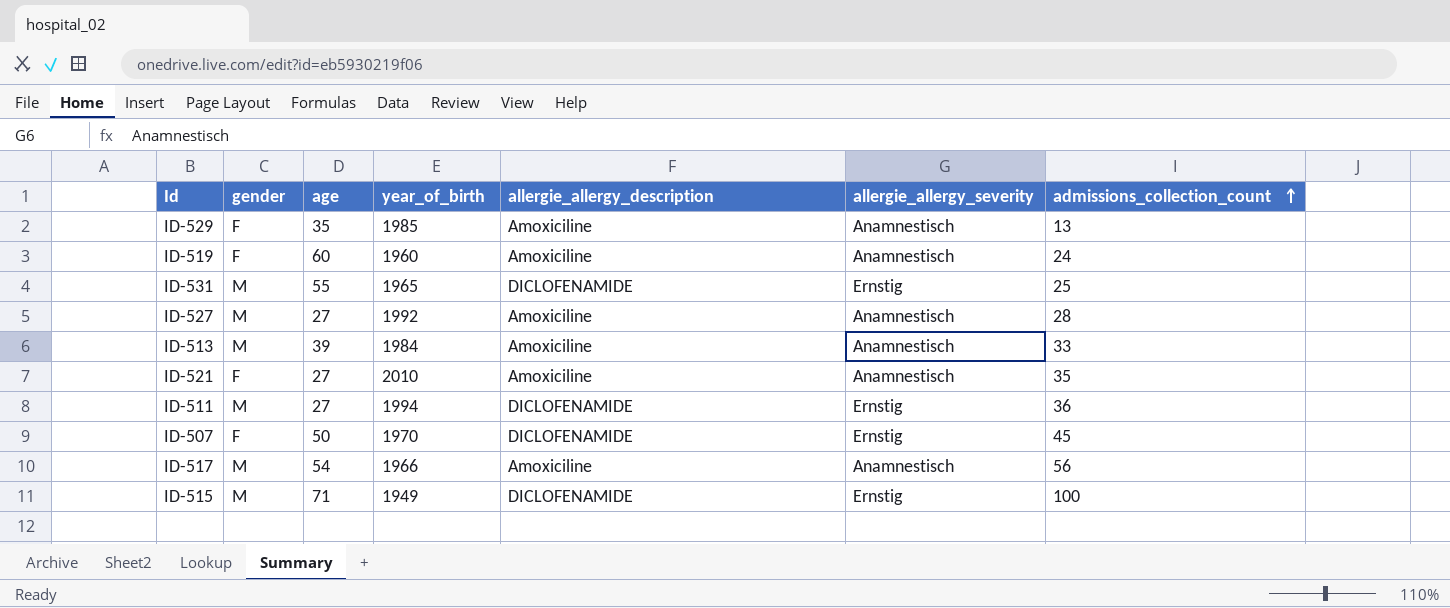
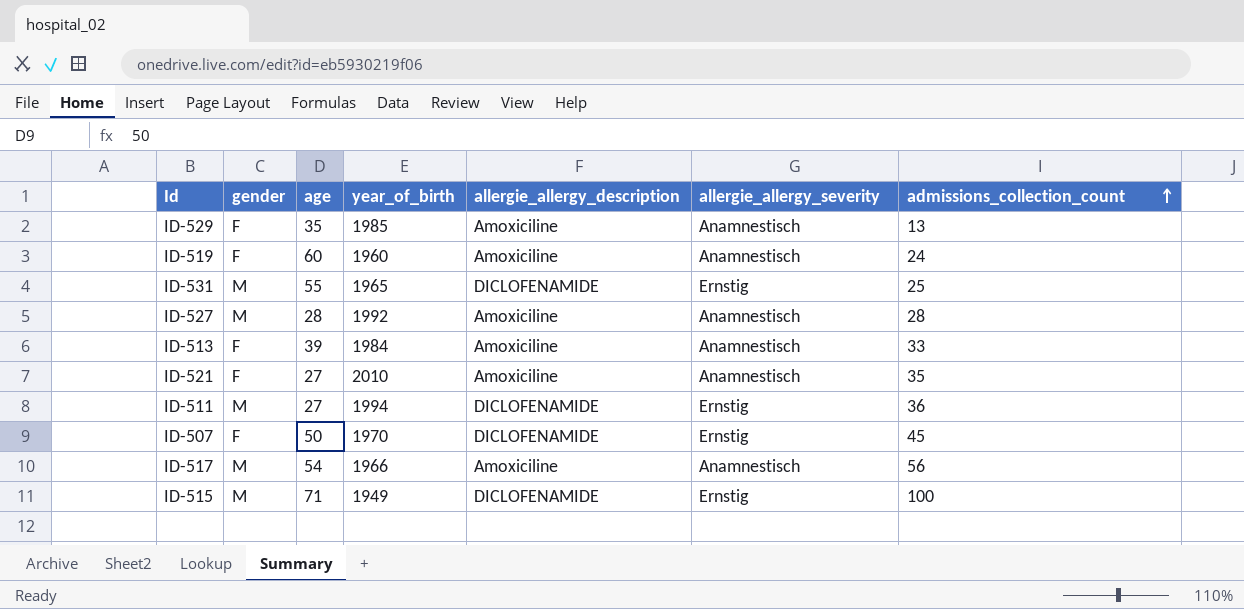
ID-527 | age: 27 -> 28
ID-513 | gender: M -> F

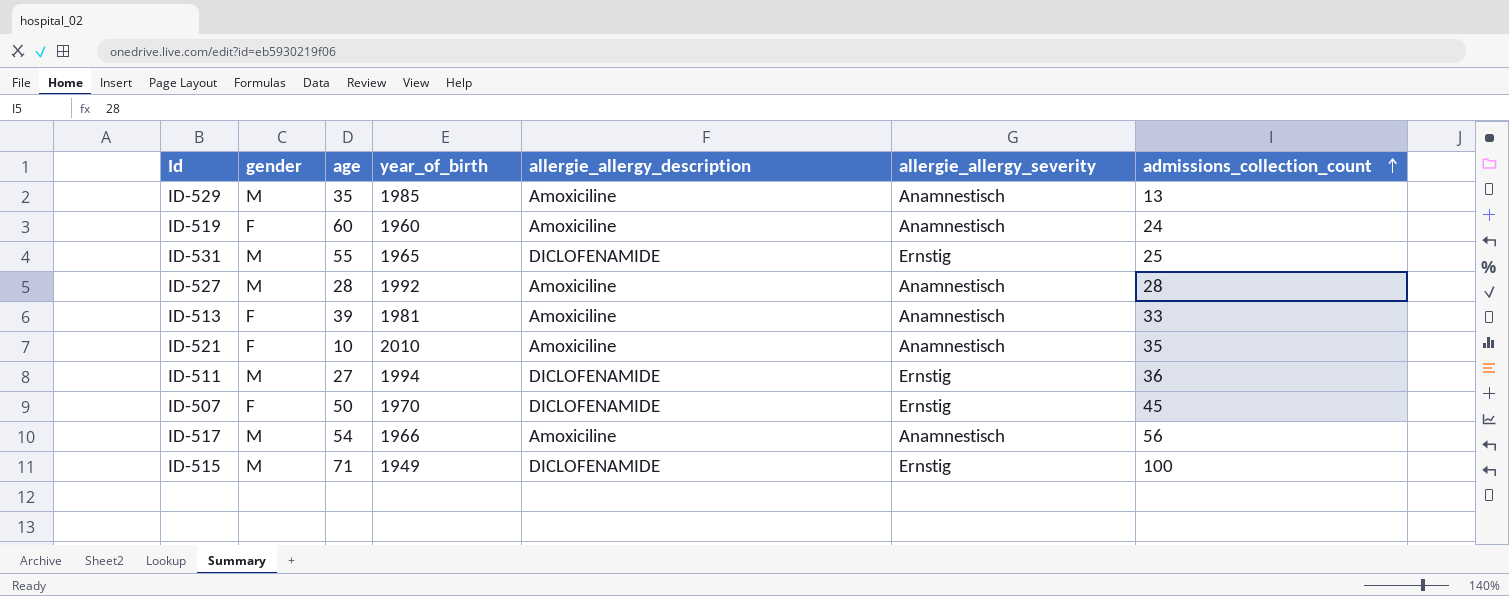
ID-529 | gender: F -> M
ID-513 | year_of_birth: 1984 -> 1981
ID-521 | age: 27 -> 10

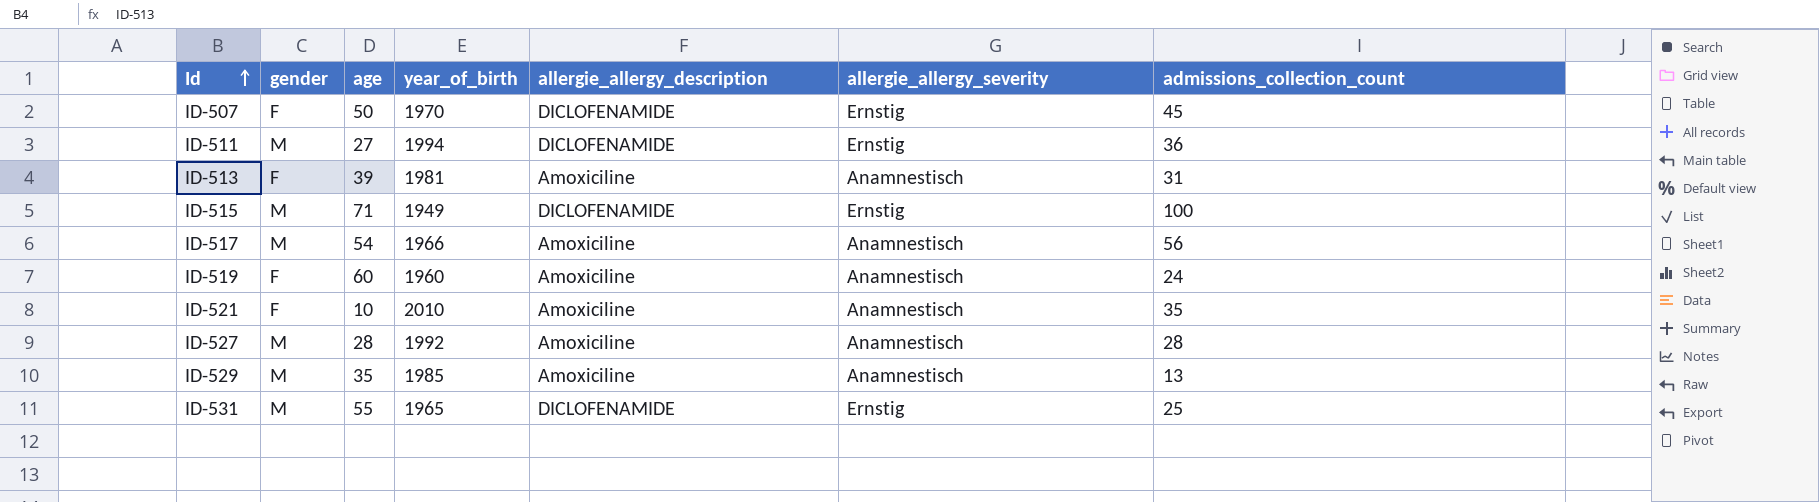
row order: admissions_collection_count ascending -> Id ascending
ID-513 | admissions_collection_count: 33 -> 31

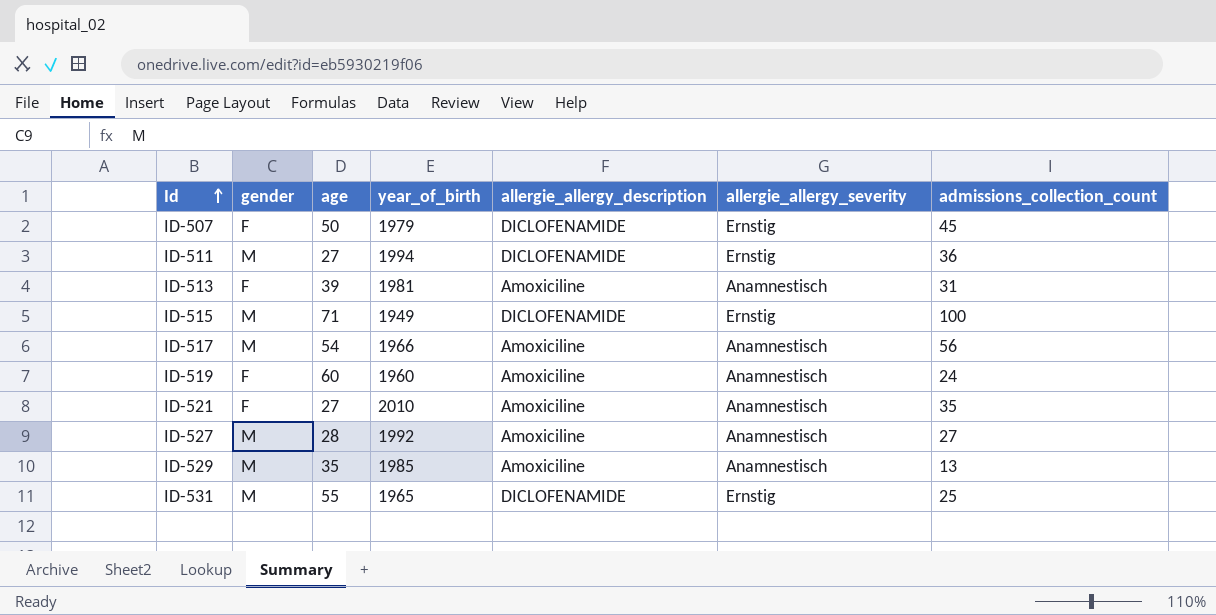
ID-507 | year_of_birth: 1970 -> 1979
ID-521 | age: 10 -> 27
ID-527 | admissions_collection_count: 28 -> 27

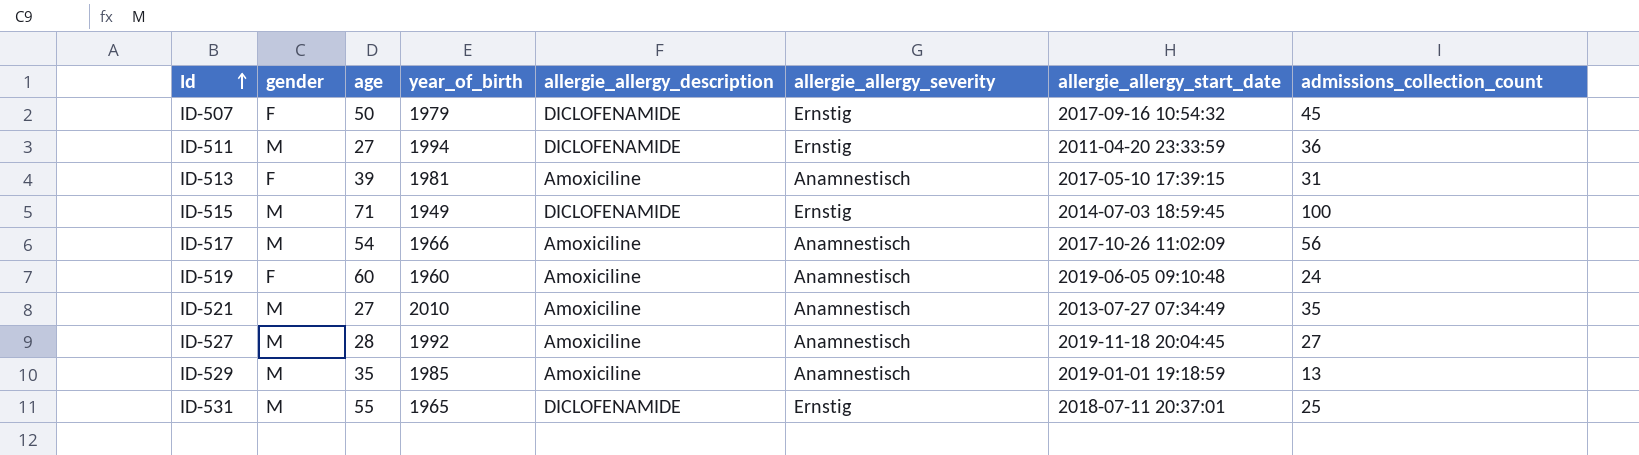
column allergie_allergy_start_date | position: none -> 7
ID-521 | gender: F -> M

